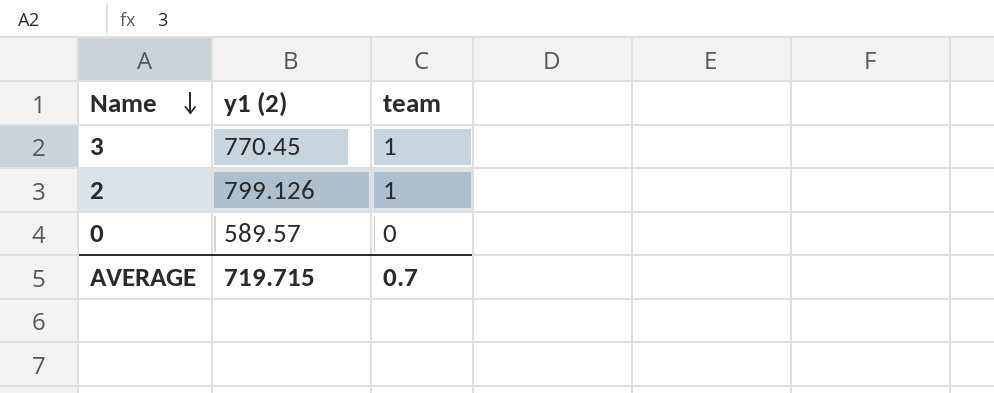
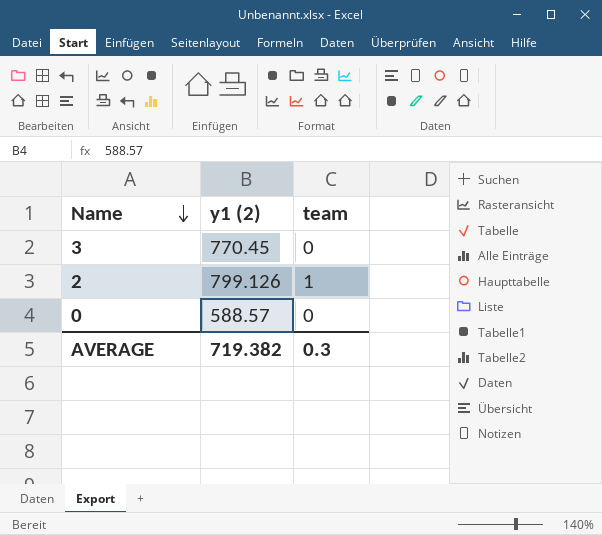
3 | team: 1 -> 0
0 | y1 (2): 589.57 -> 588.57
AVERAGE | y1 (2): 719.715 -> 719.382
AVERAGE | team: 0.7 -> 0.3

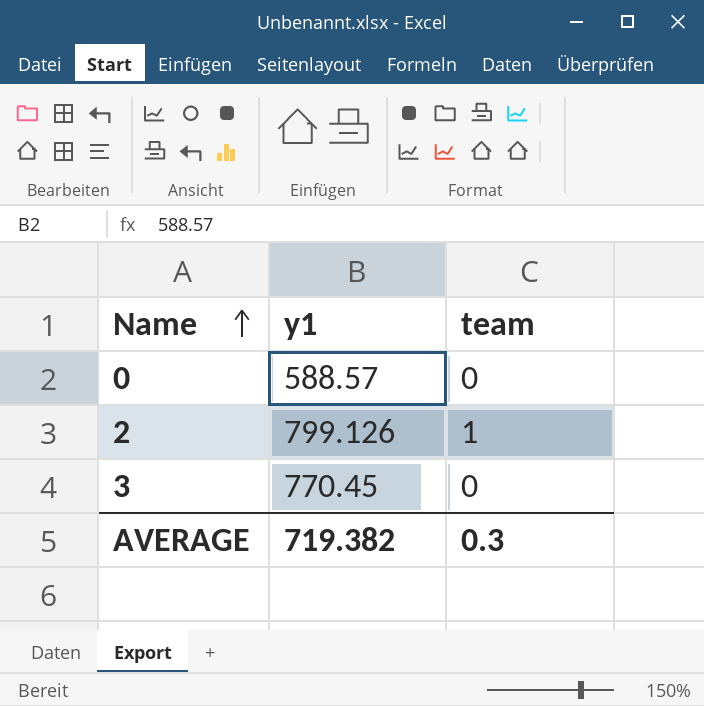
row order: Name descending -> Name ascending
column name: y1 (2) -> y1

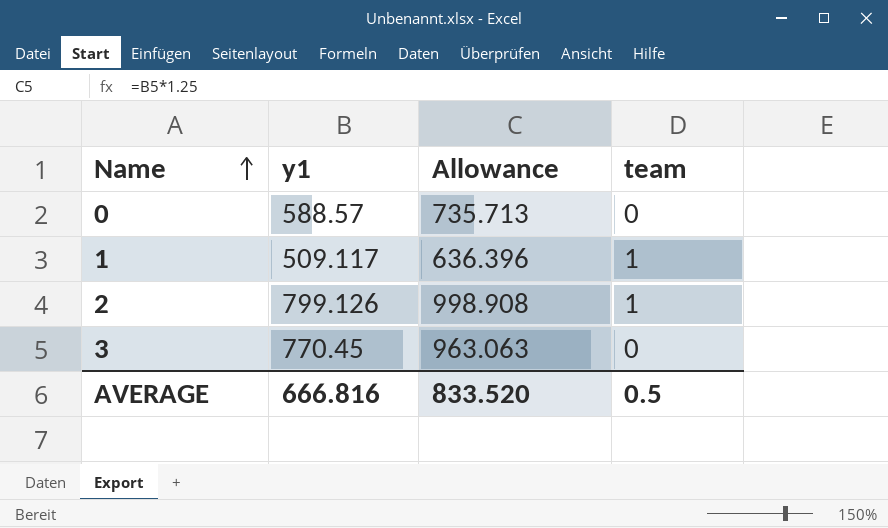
column Allowance | formula: none -> [y1] * 1.25
row 1: none -> 509.117 | 636.396 | 1
AVERAGE | y1: 719.382 -> 666.816
AVERAGE | team: 0.3 -> 0.5

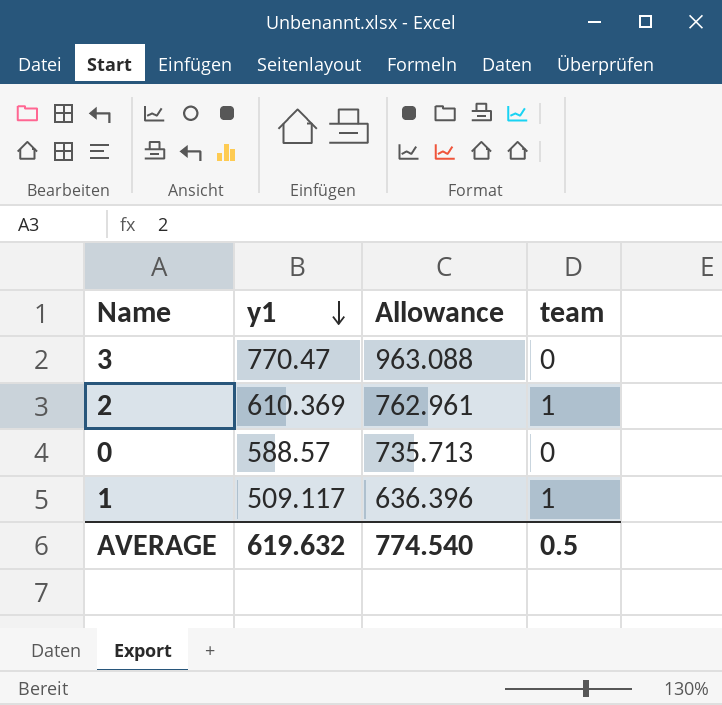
row order: Name ascending -> y1 descending
3 | y1: 770.45 -> 770.47
3 | Allowance: 963.063 -> 963.088
2 | y1: 799.126 -> 610.369
2 | Allowance: 998.908 -> 762.961
AVERAGE | y1: 666.816 -> 619.632
AVERAGE | Allowance: 833.520 -> 774.540

